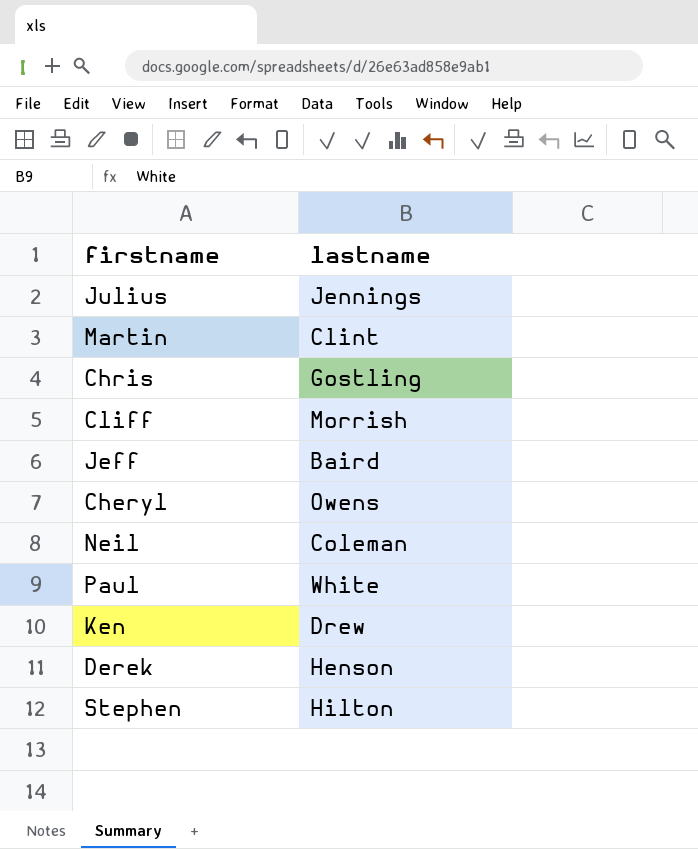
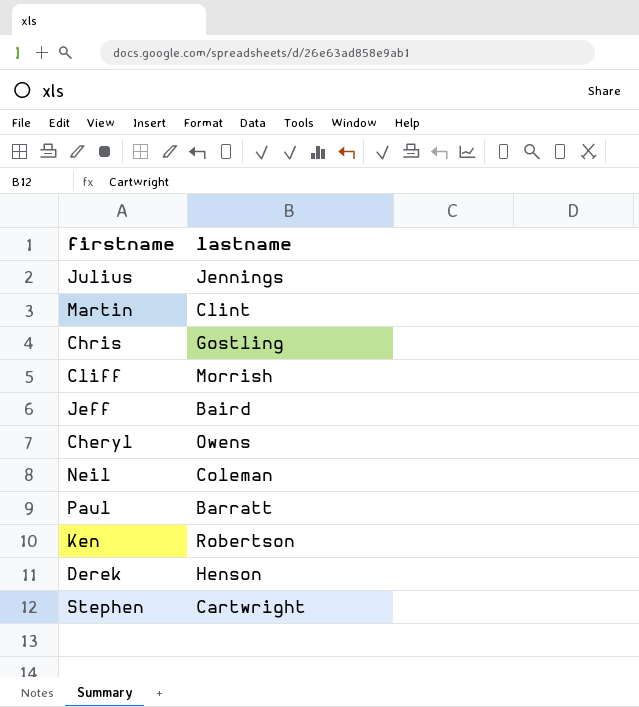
Paul | lastname: White -> Barratt
Ken | lastname: Drew -> Robertson
Stephen | lastname: Hilton -> Cartwright

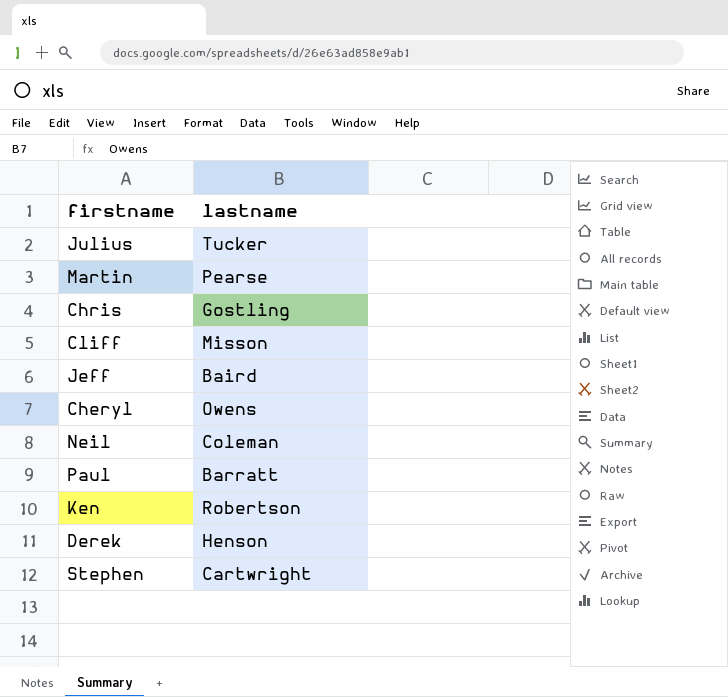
Julius | lastname: Jennings -> Tucker
Martin | lastname: Clint -> Pearse
Cliff | lastname: Morrish -> Misson

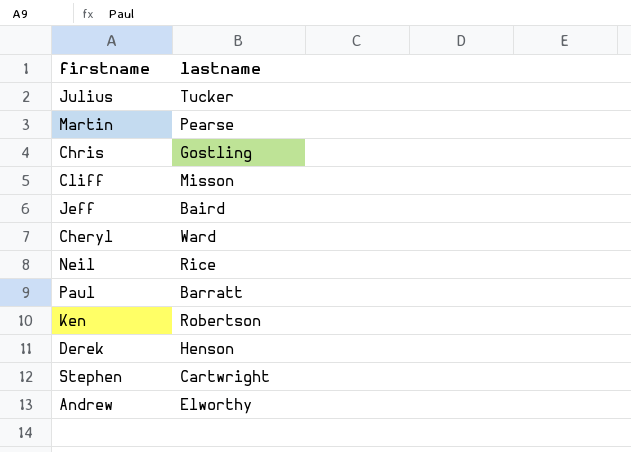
Cheryl | lastname: Owens -> Ward
Neil | lastname: Coleman -> Rice
row Andrew: none -> Elworthy

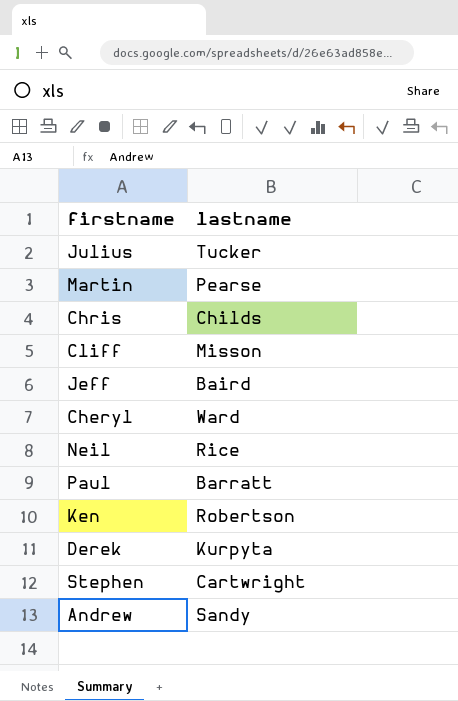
Chris | lastname: Gostling -> Childs
Derek | lastname: Henson -> Kurpyta
Andrew | lastname: Elworthy -> Sandy

